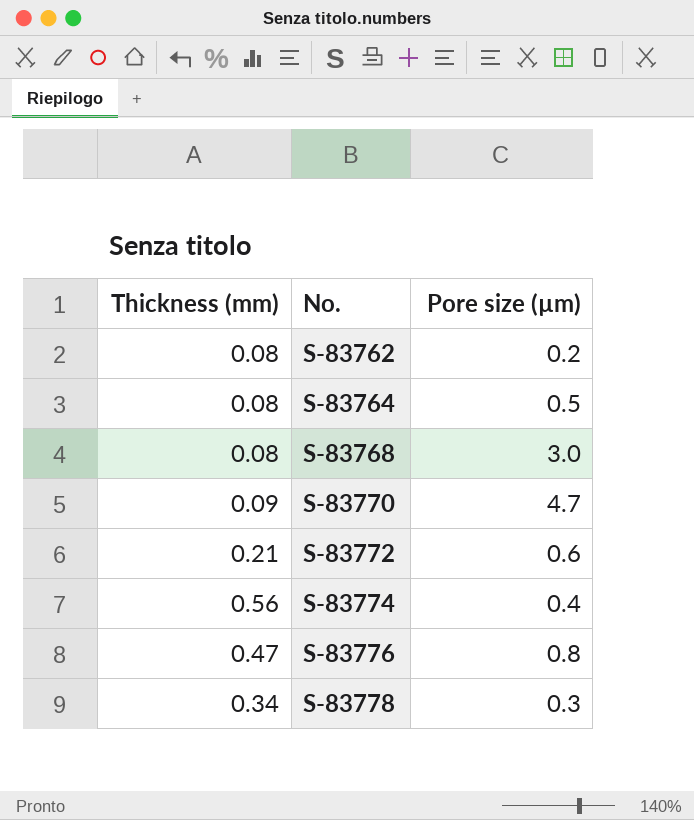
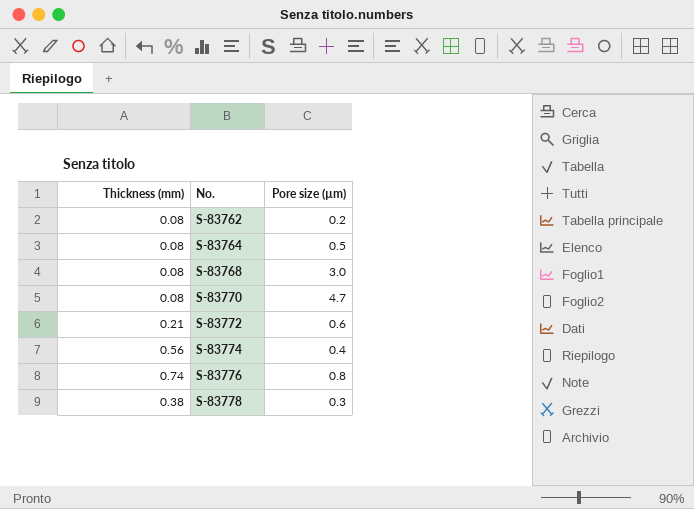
S-83770 | Thickness (mm): 0.09 -> 0.08
S-83776 | Thickness (mm): 0.47 -> 0.74
S-83778 | Thickness (mm): 0.34 -> 0.38

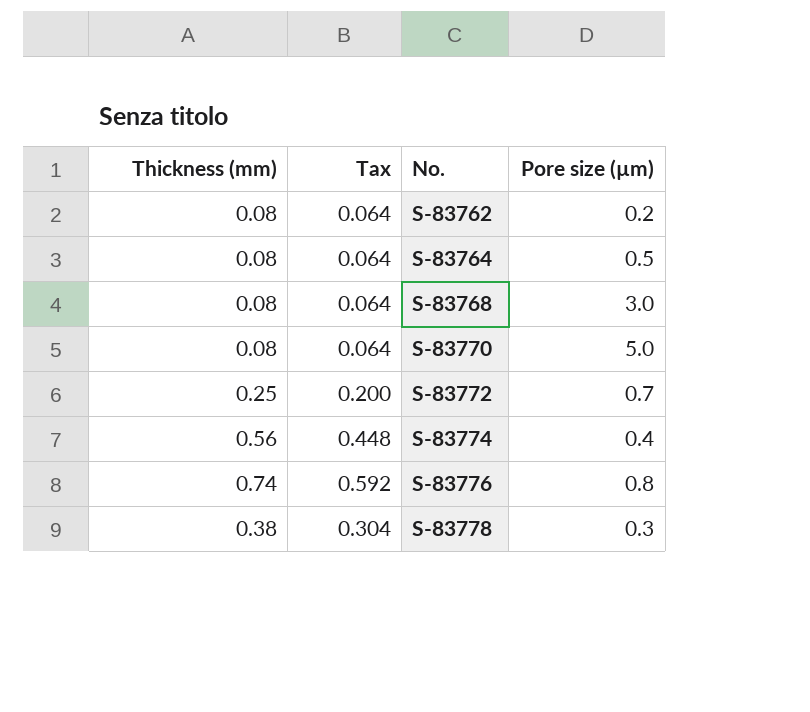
column Tax | formula: none -> [Thickness (mm)] * 0.8
S-83770 | Pore size (µm): 4.7 -> 5.0
S-83772 | Thickness (mm): 0.21 -> 0.25
S-83772 | Pore size (µm): 0.6 -> 0.7

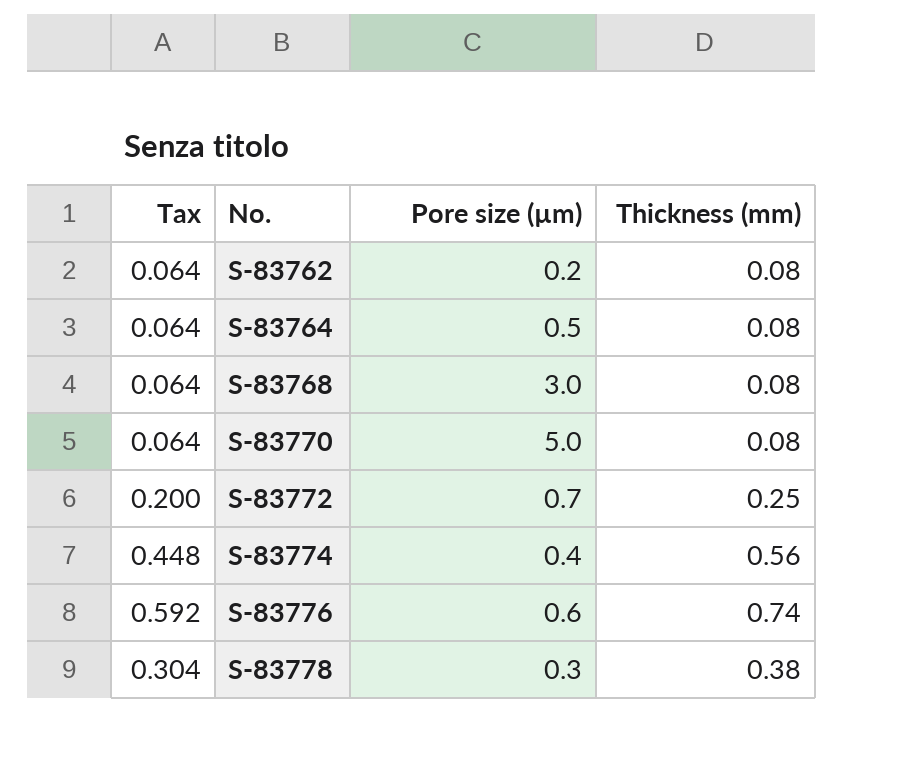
column Thickness (mm) | position: 1 -> 4
S-83776 | Pore size (µm): 0.8 -> 0.6

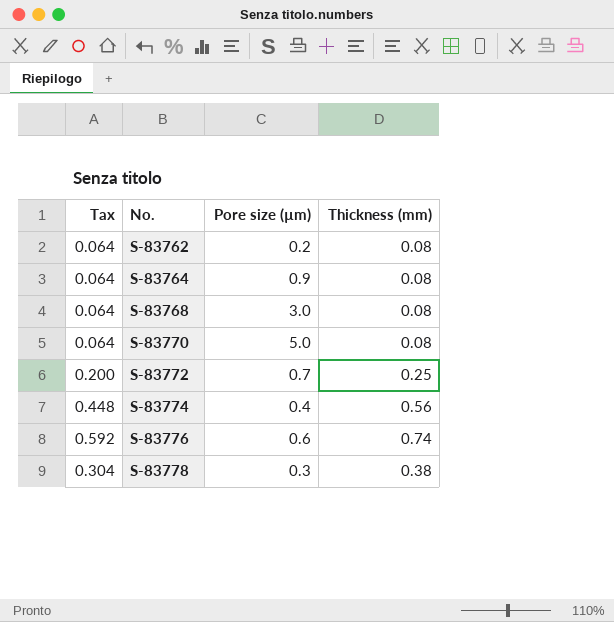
S-83764 | Pore size (µm): 0.5 -> 0.9

